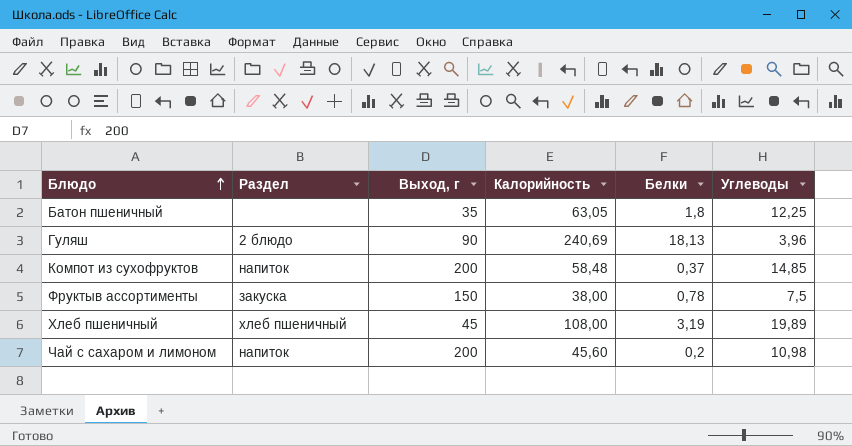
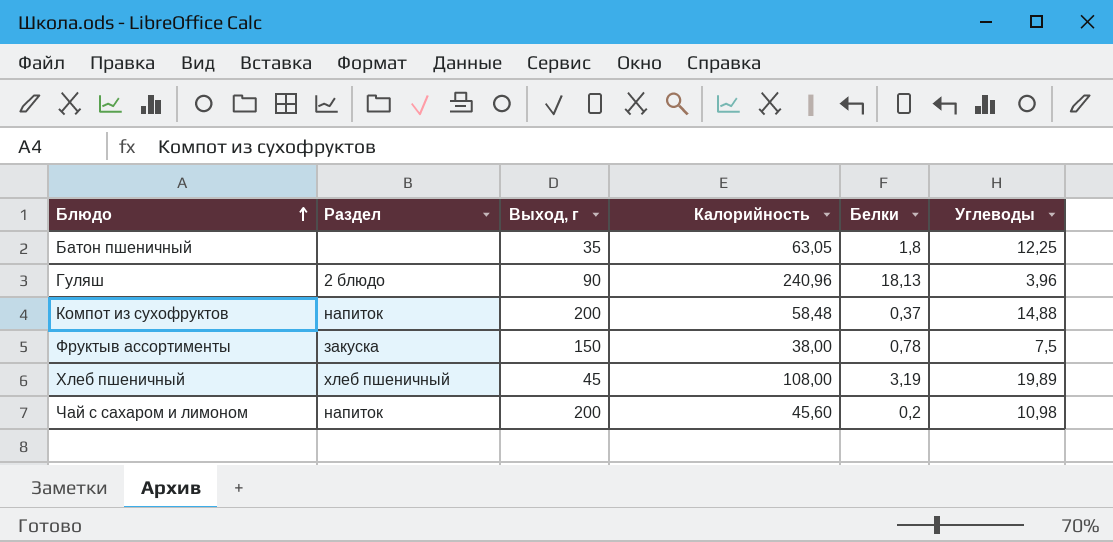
Гуляш | Калорийность: 240,69 -> 240,96
Компот из сухофруктов | Углеводы: 14,85 -> 14,88

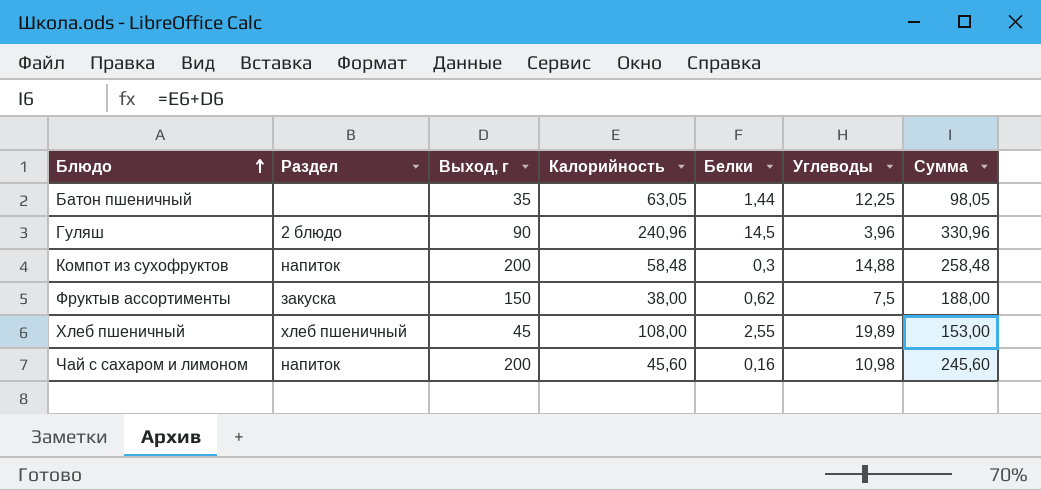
column Сумма | formula: none -> [Выход, г] + [Калорийность]
Батон пшеничный | Белки: 1,8 -> 1,44
Гуляш | Белки: 18,13 -> 14,5
Компот из сухофруктов | Белки: 0,37 -> 0,3
Фруктыв ассортименты | Белки: 0,78 -> 0,62
Хлеб пшеничный | Белки: 3,19 -> 2,55
Чай с сахаром и лимоном | Белки: 0,2 -> 0,16

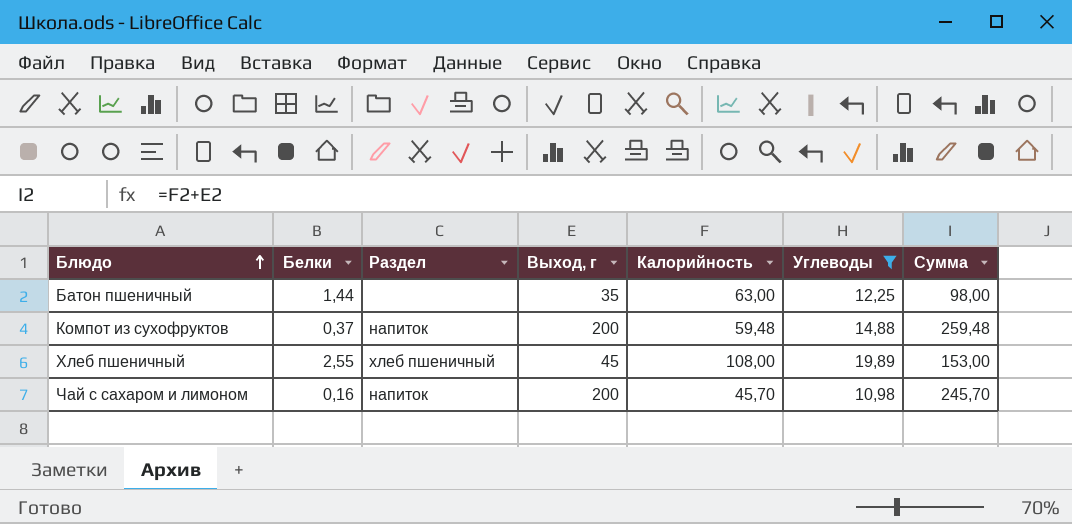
filter: none -> Углеводы >= 10,98
column Белки | position: 5 -> 2
Батон пшеничный | Калорийность: 63,05 -> 63,00
Батон пшеничный | Сумма: 98,05 -> 98,00
Компот из сухофруктов | Белки: 0,3 -> 0,37
Компот из сухофруктов | Калорийность: 58,48 -> 59,48
Компот из сухофруктов | Сумма: 258,48 -> 259,48
Чай с сахаром и лимоном | Калорийность: 45,60 -> 45,70
Чай с сахаром и лимоном | Сумма: 245,60 -> 245,70

